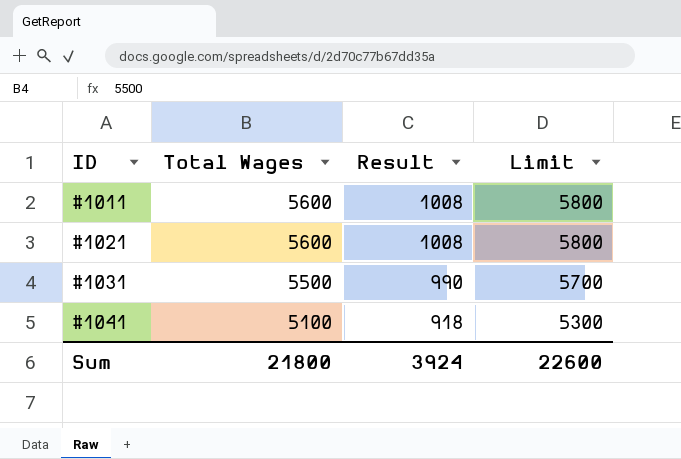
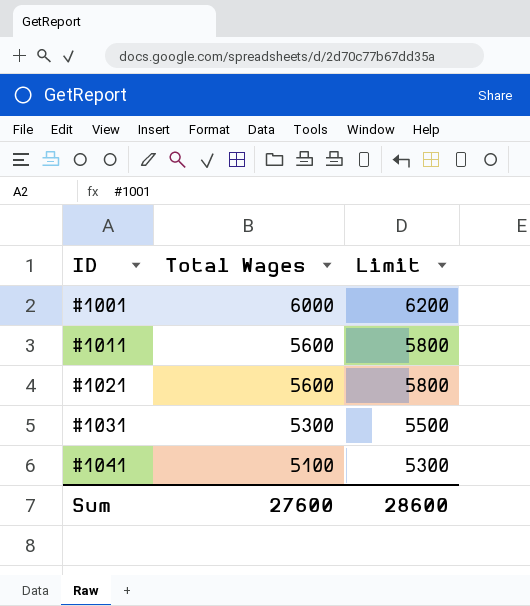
column Result | formula: [Total Wages] * 0.18 -> none
row #1001: none -> 6000 | 6200
#1031 | Total Wages: 5500 -> 5300
#1031 | Limit: 5700 -> 5500
Sum | Total Wages: 21800 -> 27600
Sum | Limit: 22600 -> 28600

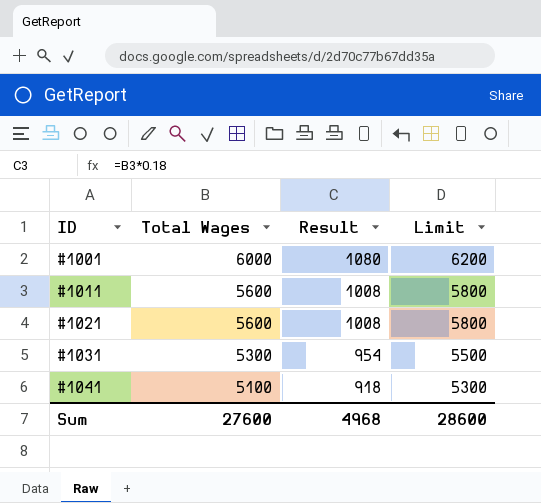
column Result | formula: none -> [Total Wages] * 0.18

